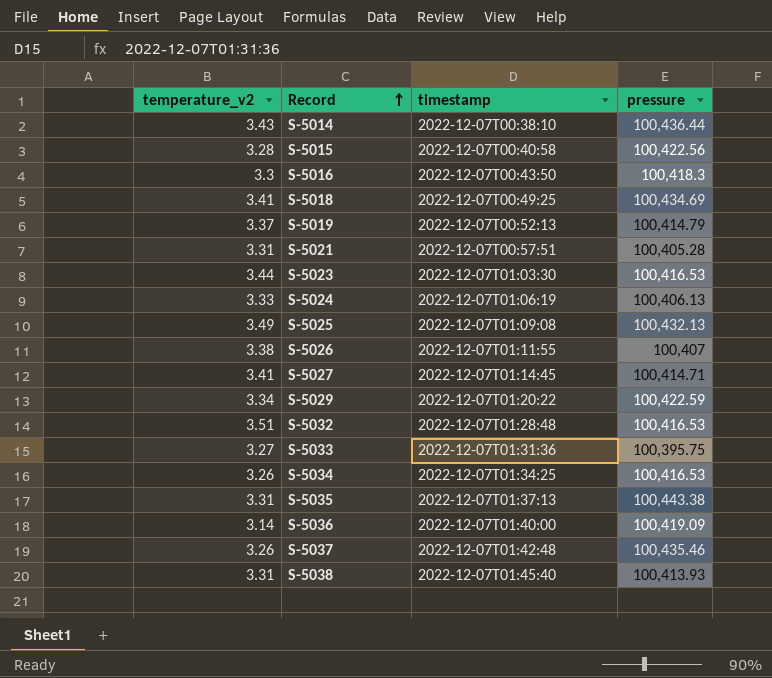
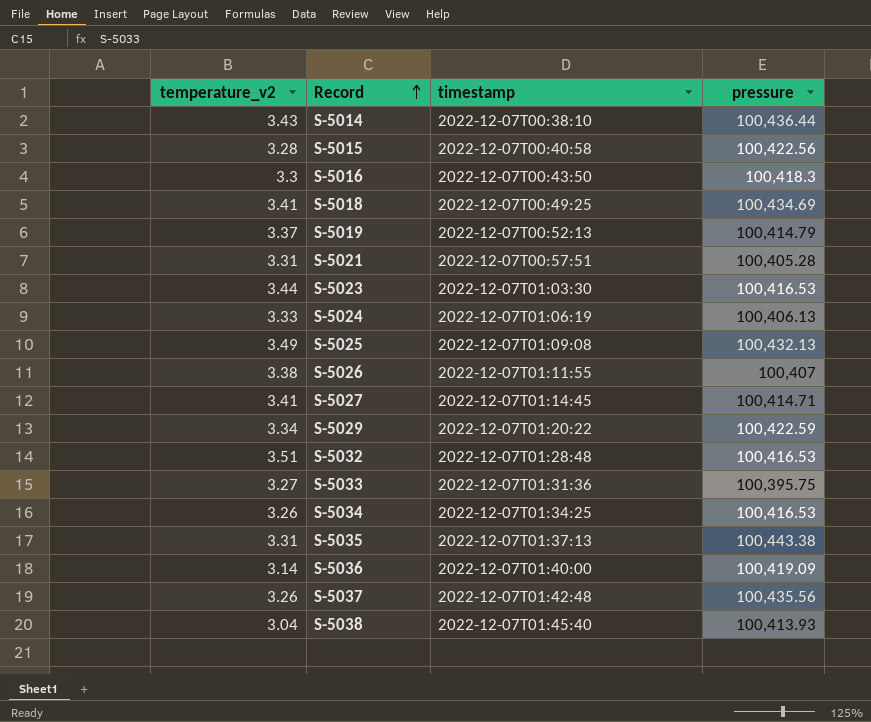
S-5037 | pressure: 100,435.46 -> 100,435.56
S-5038 | temperature_v2: 3.31 -> 3.04

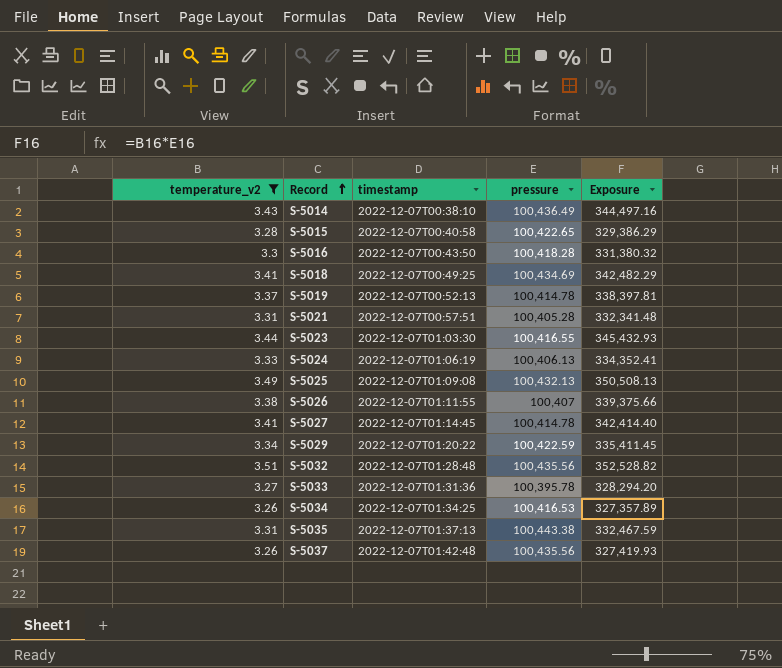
filter: none -> temperature_v2 >= 3.26
column Exposure | formula: none -> [temperature_v2] * [pressure]
S-5014 | pressure: 100,436.44 -> 100,436.49
S-5015 | pressure: 100,422.56 -> 100,422.65
S-5016 | pressure: 100,418.3 -> 100,418.28
S-5019 | pressure: 100,414.79 -> 100,414.78
S-5023 | pressure: 100,416.53 -> 100,416.55
S-5027 | pressure: 100,414.71 -> 100,414.78
S-5032 | pressure: 100,416.53 -> 100,435.56
S-5033 | pressure: 100,395.75 -> 100,395.78

